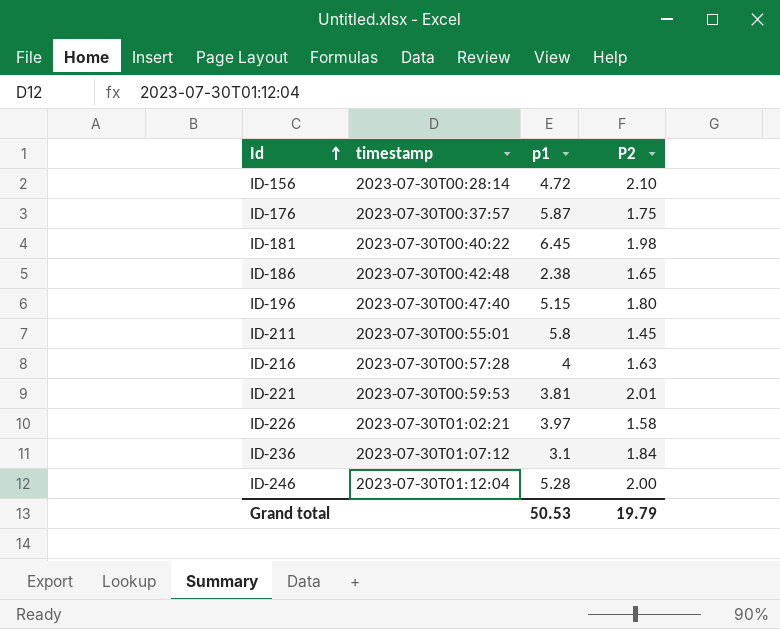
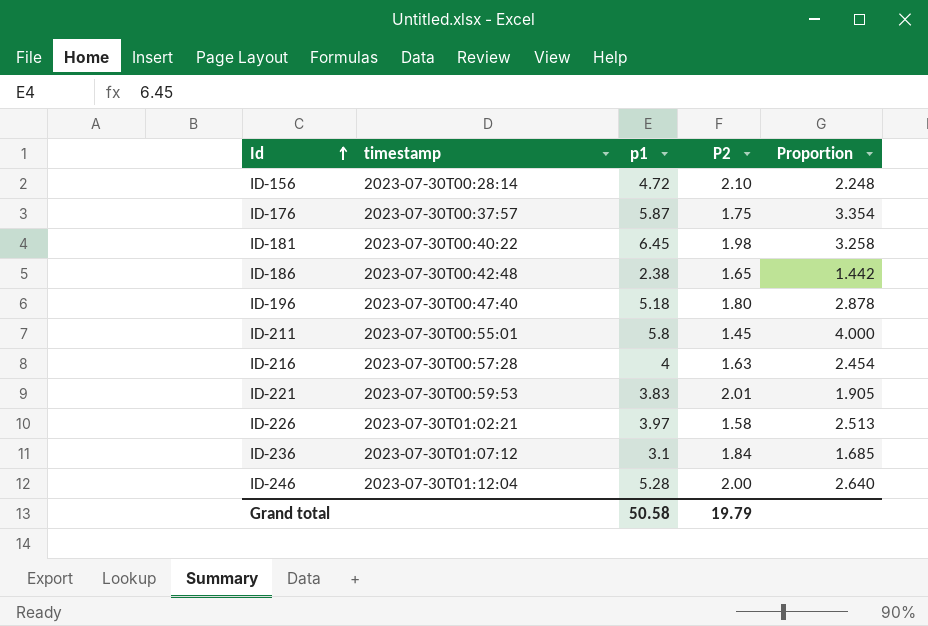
column Proportion | formula: none -> [p1] / [P2]
ID-196 | p1: 5.15 -> 5.18
ID-221 | p1: 3.81 -> 3.83
Grand total | p1: 50.53 -> 50.58

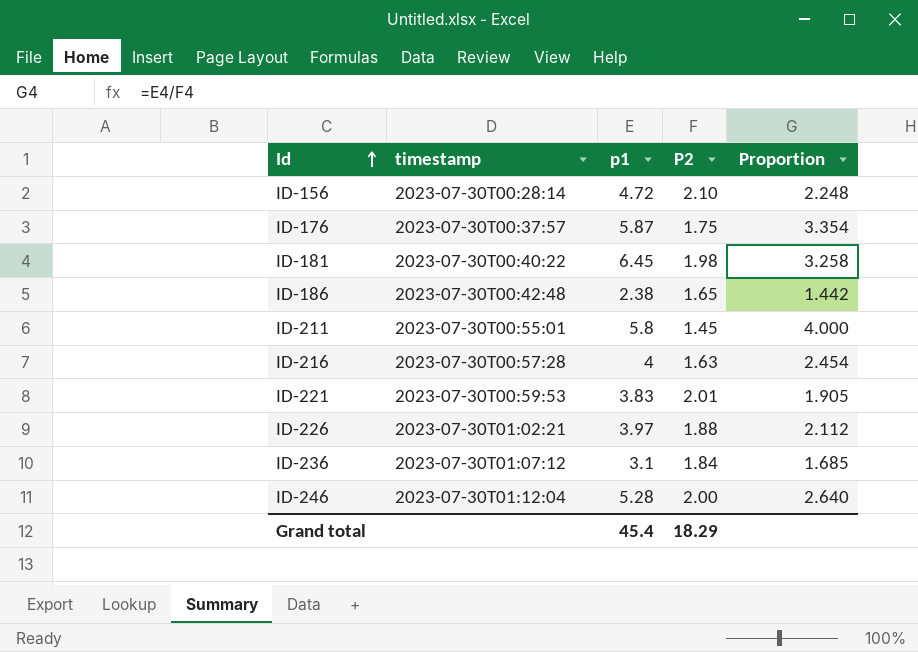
row ID-196: 2023-07-30T00:47:40 | 5.18 | 1.80 | 2.878 -> none
ID-226 | P2: 1.58 -> 1.88
ID-226 | Proportion: 2.513 -> 2.112
Grand total | p1: 50.58 -> 45.4
Grand total | P2: 19.79 -> 18.29

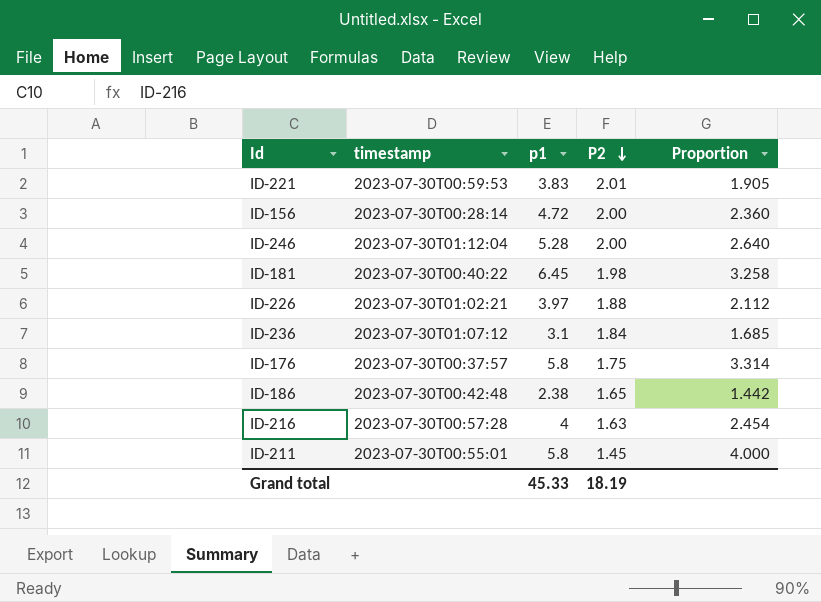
row order: Id ascending -> P2 descending
ID-156 | P2: 2.10 -> 2.00
ID-156 | Proportion: 2.248 -> 2.360
ID-176 | p1: 5.87 -> 5.8
ID-176 | Proportion: 3.354 -> 3.314
Grand total | p1: 45.4 -> 45.33
Grand total | P2: 18.29 -> 18.19

